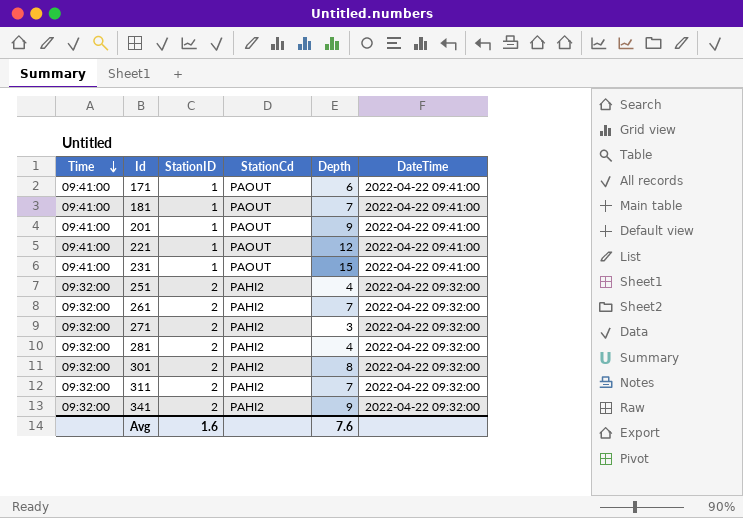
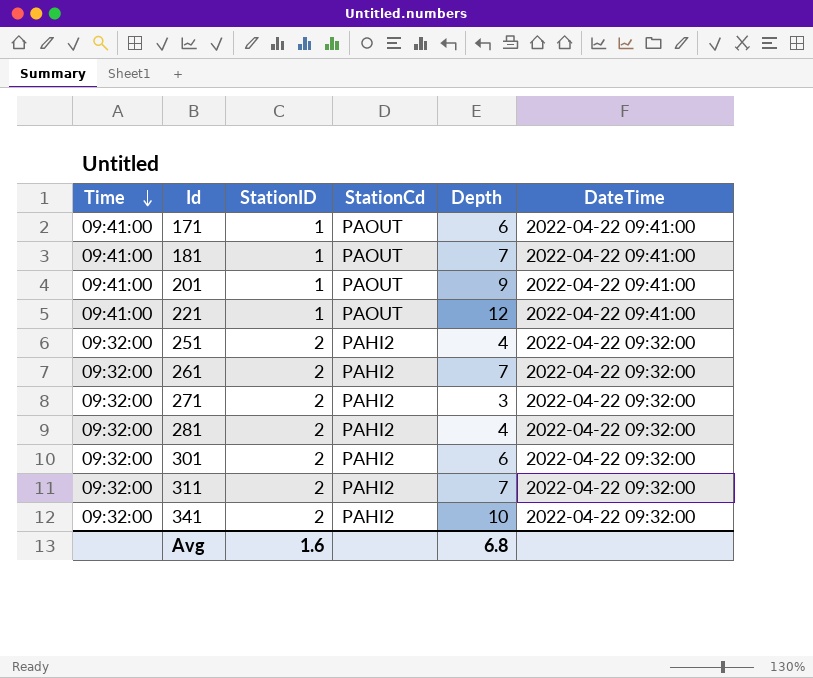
row 231: 09:41:00 | 1 | PAOUT | 15 | 2022-04-22 09:41:00 -> none
301 | Depth: 8 -> 6
341 | Depth: 9 -> 10
Avg | Depth: 7.6 -> 6.8

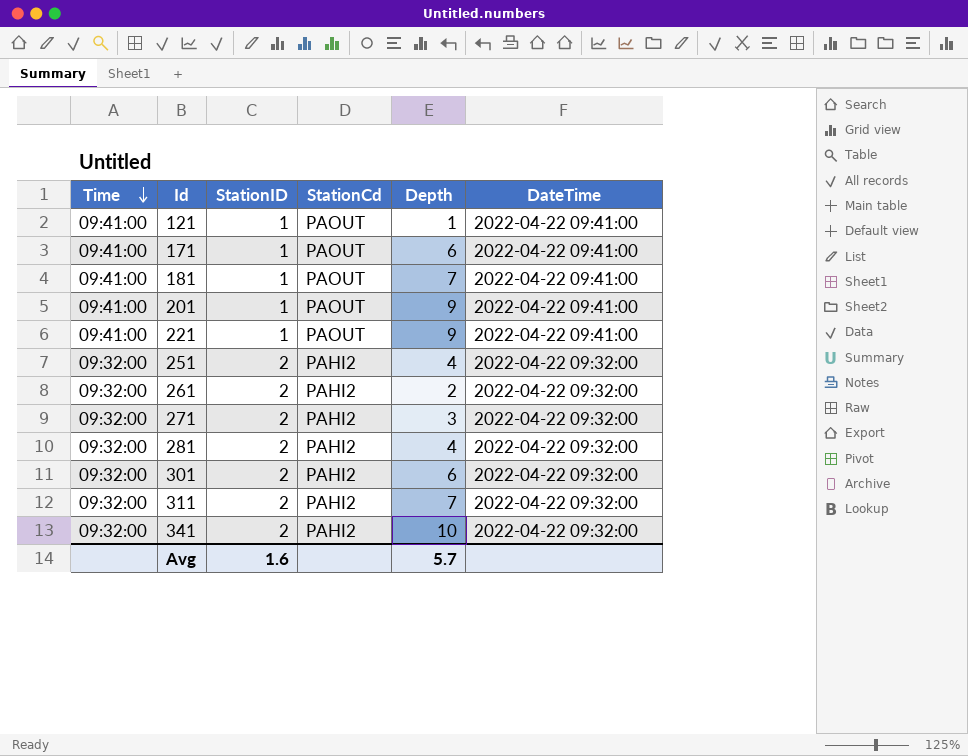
row 121: none -> 09:41:00 | 1 | PAOUT | 1 | 2022-04-22 09:41:00
221 | Depth: 12 -> 9
261 | Depth: 7 -> 2
Avg | Depth: 6.8 -> 5.7

